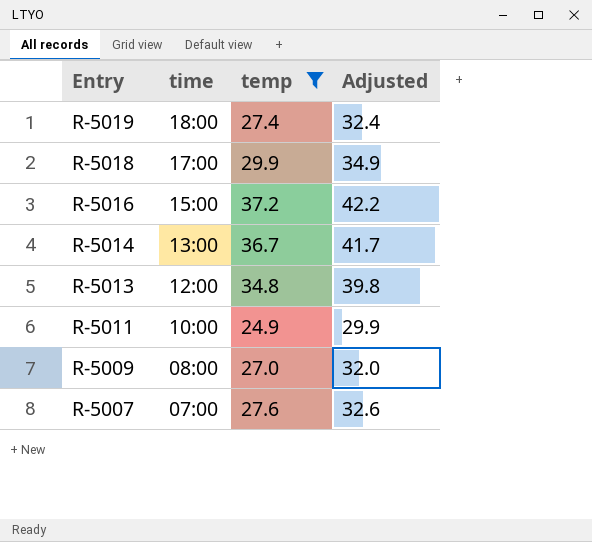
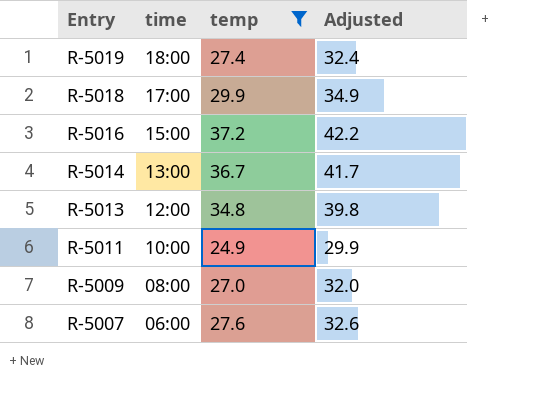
R-5007 | time: 07:00 -> 06:00

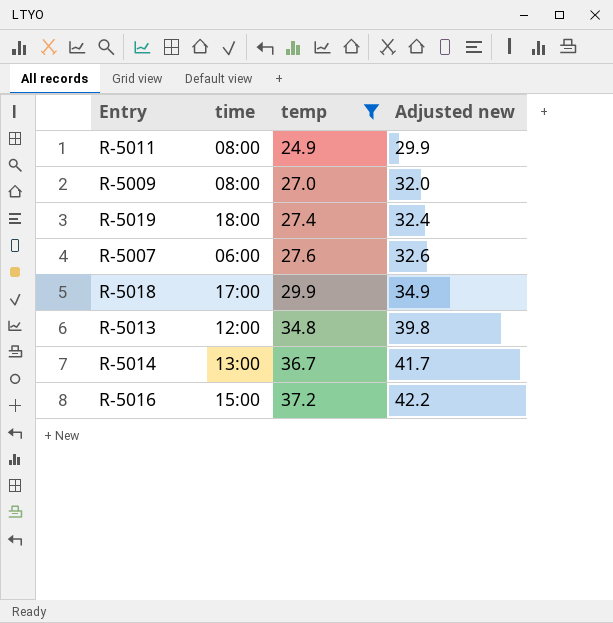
row order: Entry descending -> temp ascending
column name: Adjusted -> Adjusted new
R-5011 | time: 10:00 -> 08:00

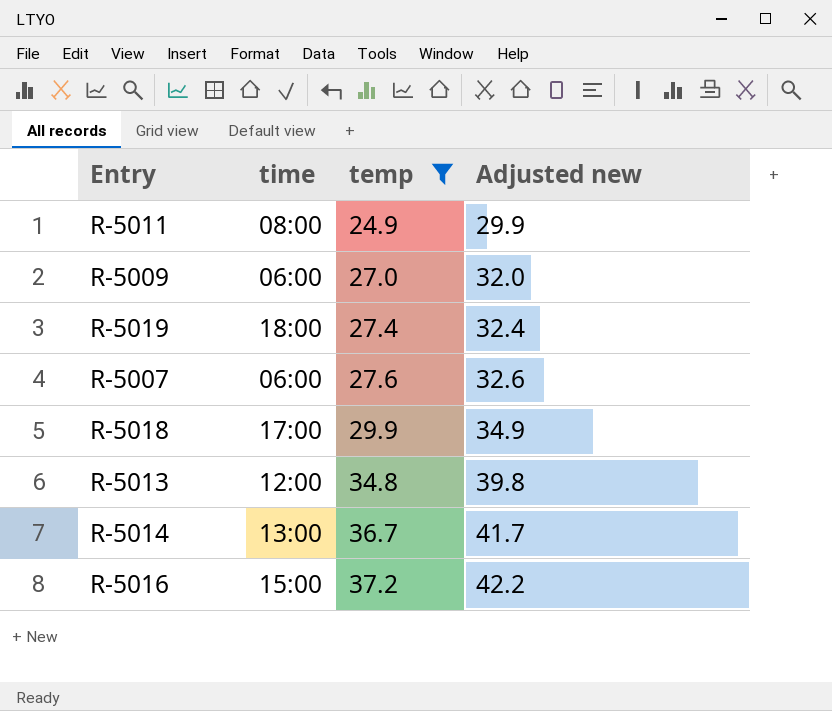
R-5009 | time: 08:00 -> 06:00

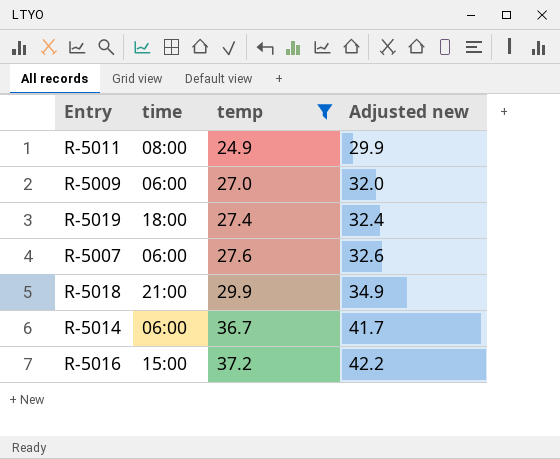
row R-5013: 12:00 | 34.8 | 39.8 -> none
R-5018 | time: 17:00 -> 21:00
R-5014 | time: 13:00 -> 06:00

